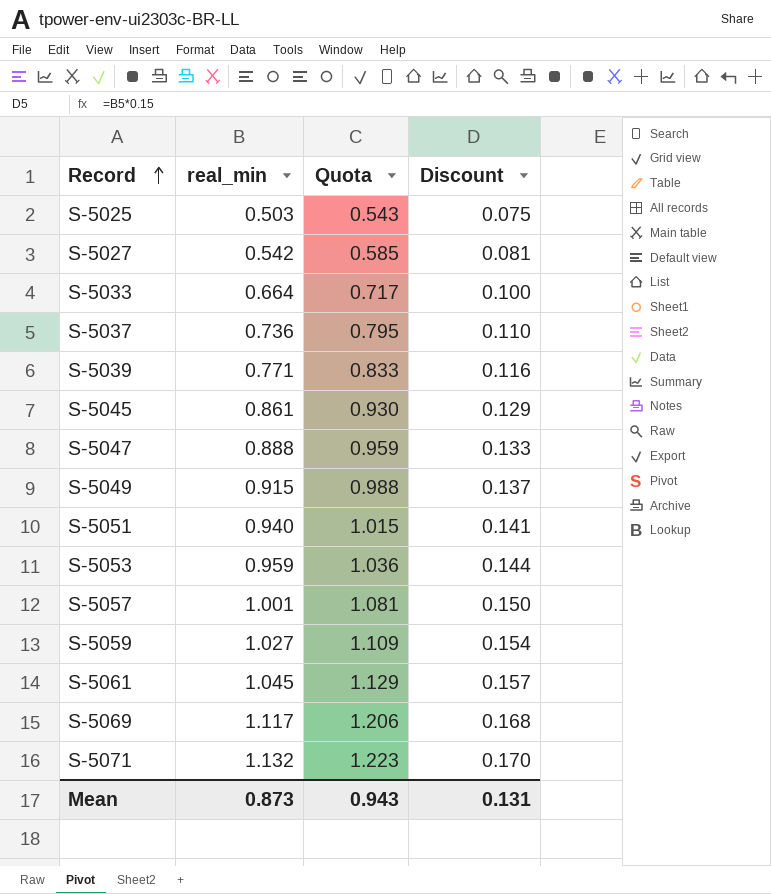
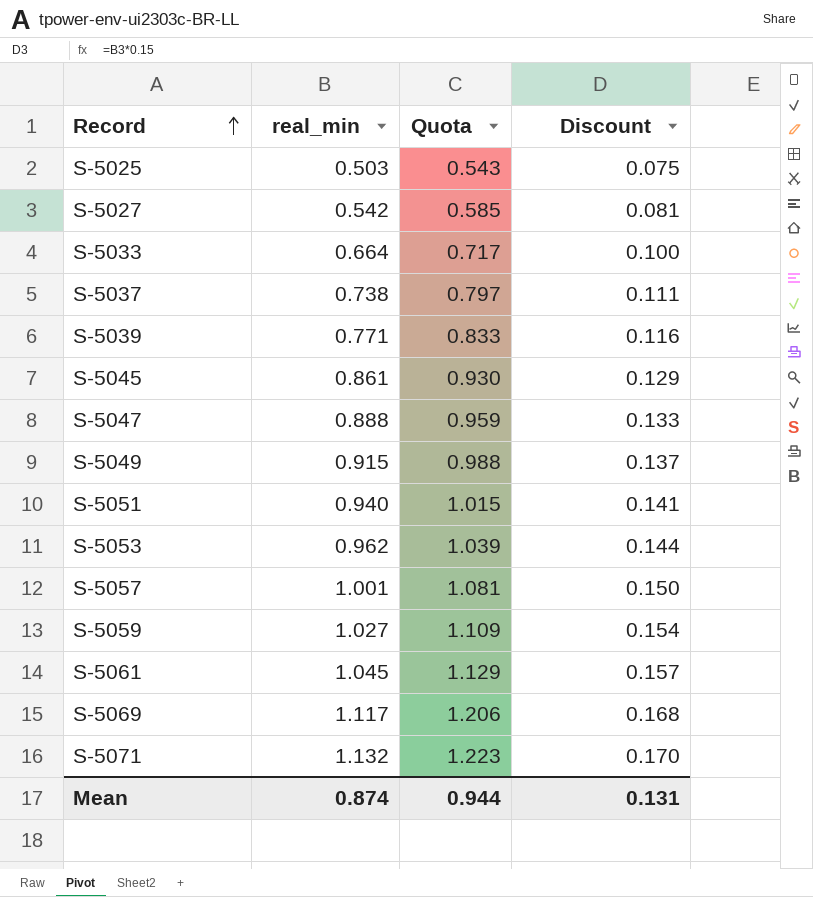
S-5037 | real_min: 0.736 -> 0.738
S-5037 | Quota: 0.795 -> 0.797
S-5037 | Discount: 0.110 -> 0.111
S-5053 | real_min: 0.959 -> 0.962
S-5053 | Quota: 1.036 -> 1.039
Mean | real_min: 0.873 -> 0.874
Mean | Quota: 0.943 -> 0.944

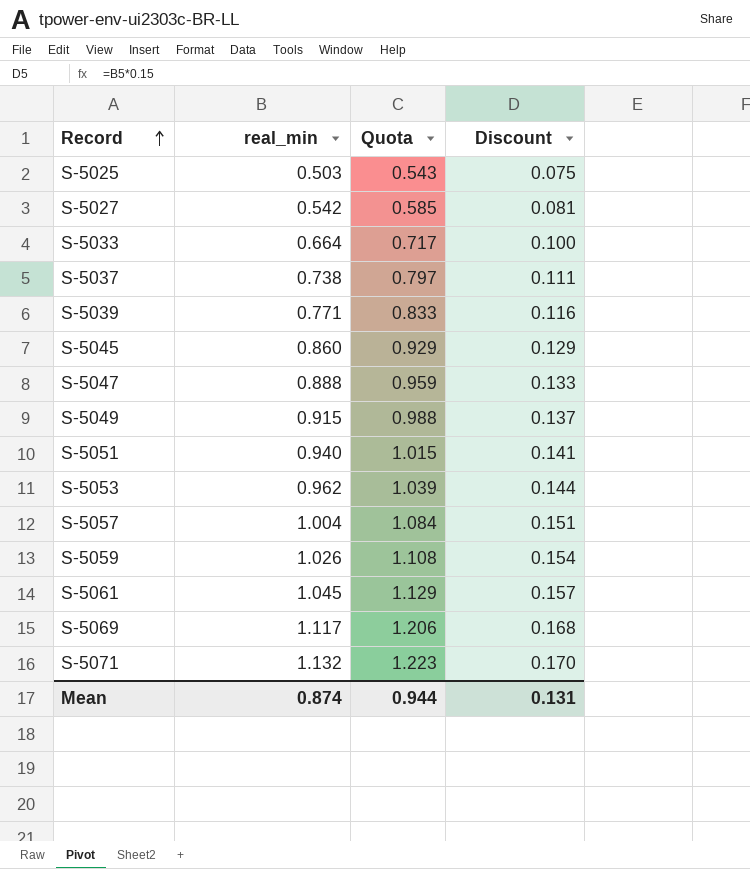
S-5045 | real_min: 0.861 -> 0.860
S-5045 | Quota: 0.930 -> 0.929
S-5057 | real_min: 1.001 -> 1.004
S-5057 | Quota: 1.081 -> 1.084
S-5057 | Discount: 0.150 -> 0.151
S-5059 | real_min: 1.027 -> 1.026
S-5059 | Quota: 1.109 -> 1.108

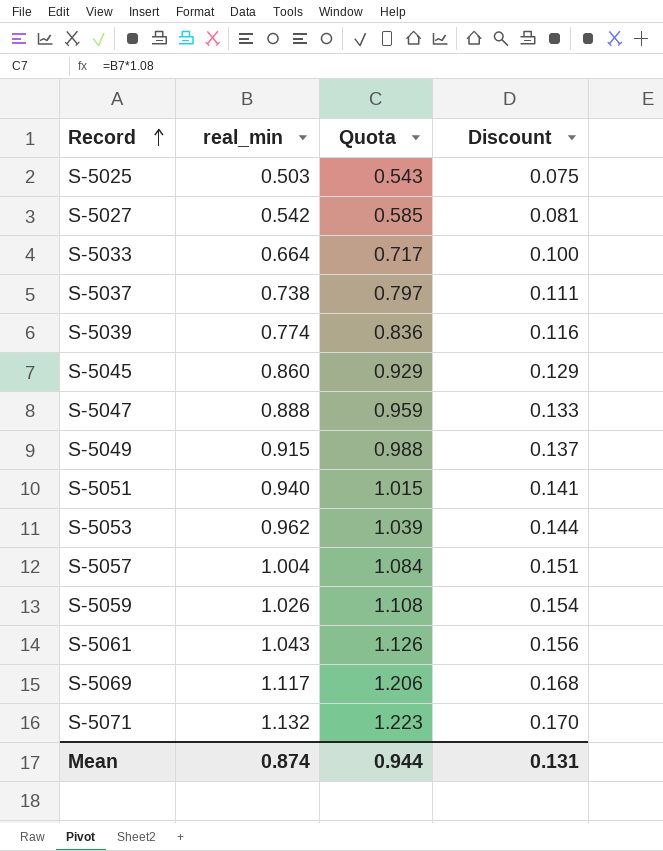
S-5039 | real_min: 0.771 -> 0.774
S-5039 | Quota: 0.833 -> 0.836
S-5061 | real_min: 1.045 -> 1.043
S-5061 | Quota: 1.129 -> 1.126
S-5061 | Discount: 0.157 -> 0.156

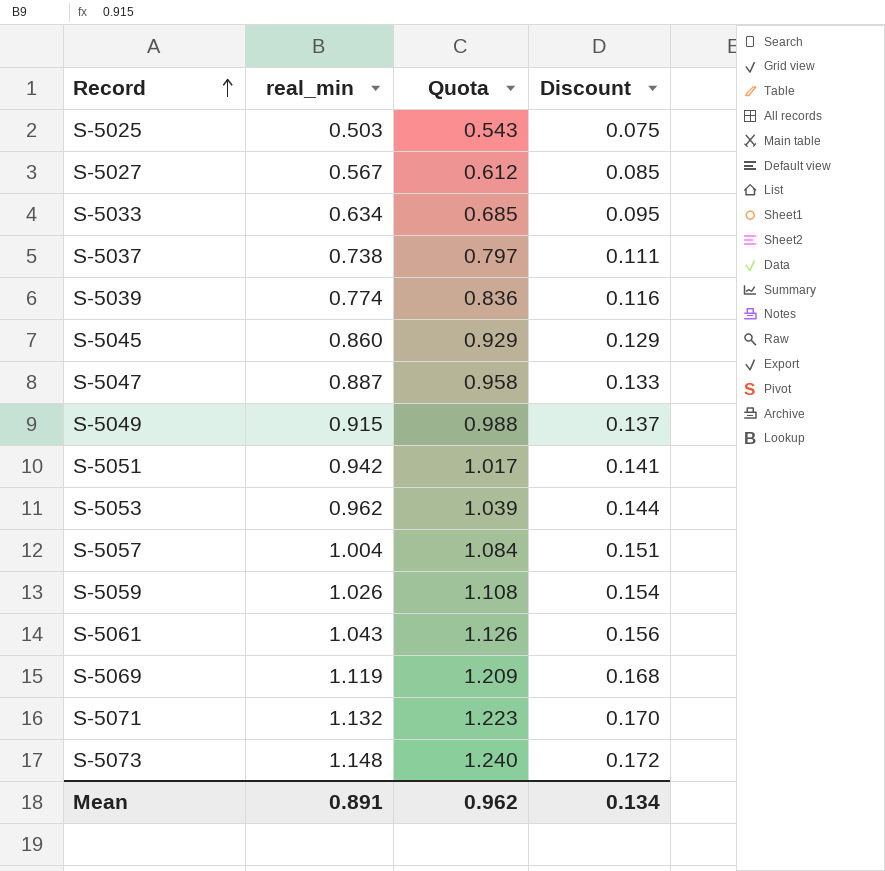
S-5027 | real_min: 0.542 -> 0.567
S-5027 | Quota: 0.585 -> 0.612
S-5027 | Discount: 0.081 -> 0.085
S-5033 | real_min: 0.664 -> 0.634
S-5033 | Quota: 0.717 -> 0.685
S-5033 | Discount: 0.100 -> 0.095
S-5047 | real_min: 0.888 -> 0.887
S-5047 | Quota: 0.959 -> 0.958
S-5051 | real_min: 0.940 -> 0.942
S-5051 | Quota: 1.015 -> 1.017
S-5069 | real_min: 1.117 -> 1.119
S-5069 | Quota: 1.206 -> 1.209
row S-5073: none -> 1.148 | 1.240 | 0.172
Mean | real_min: 0.874 -> 0.891
Mean | Quota: 0.944 -> 0.962
Mean | Discount: 0.131 -> 0.134

